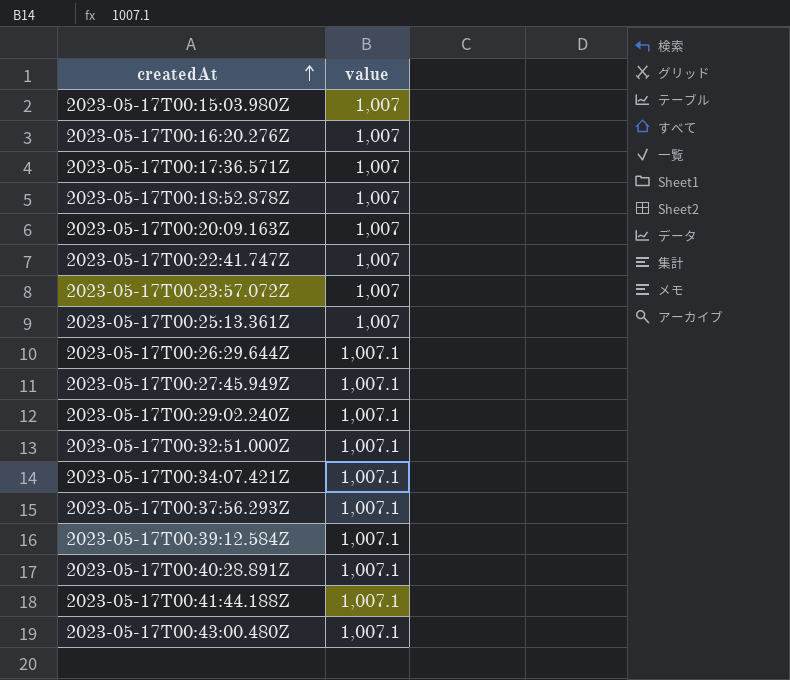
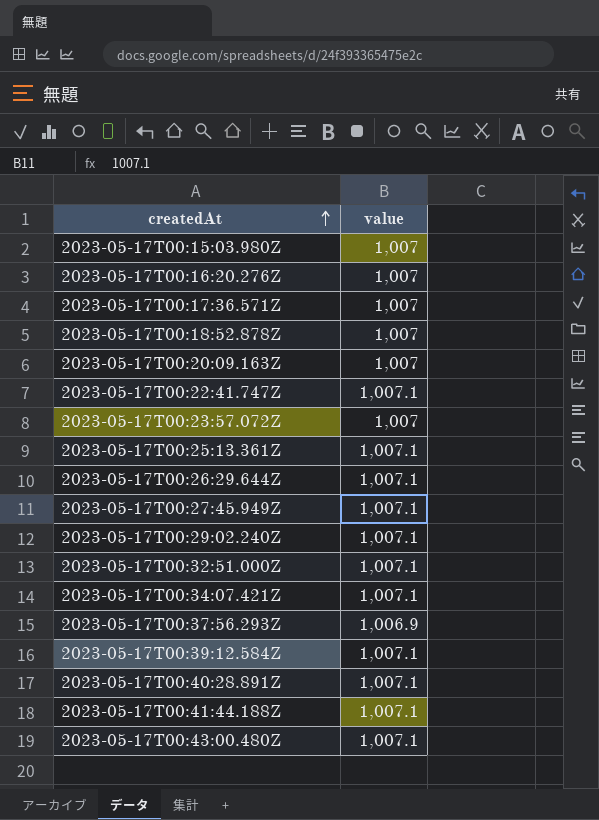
2023-05-17T00:22:41.747Z | value: 1,007 -> 1,007.1
2023-05-17T00:25:13.361Z | value: 1,007 -> 1,007.1
2023-05-17T00:37:56.293Z | value: 1,007.1 -> 1,006.9

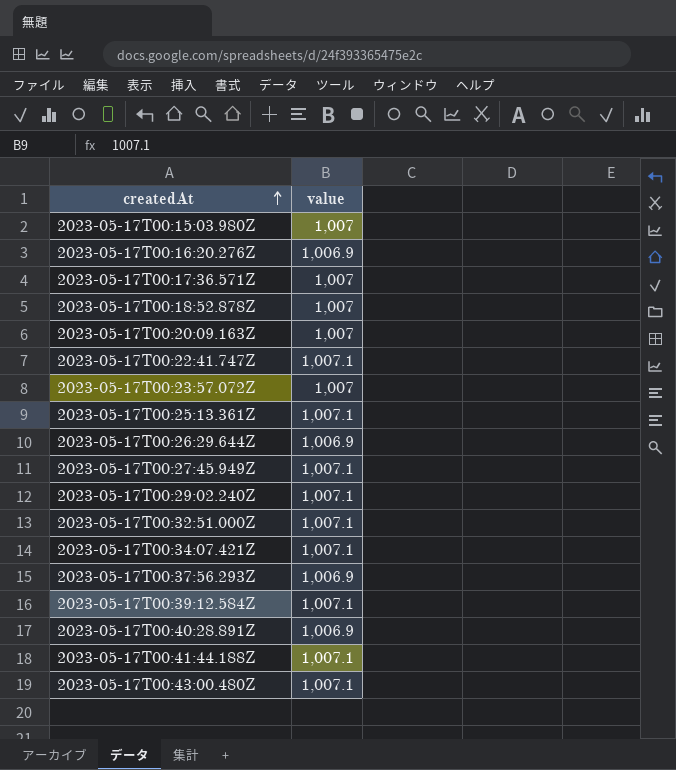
2023-05-17T00:16:20.276Z | value: 1,007 -> 1,006.9
2023-05-17T00:26:29.644Z | value: 1,007.1 -> 1,006.9
2023-05-17T00:40:28.891Z | value: 1,007.1 -> 1,006.9

